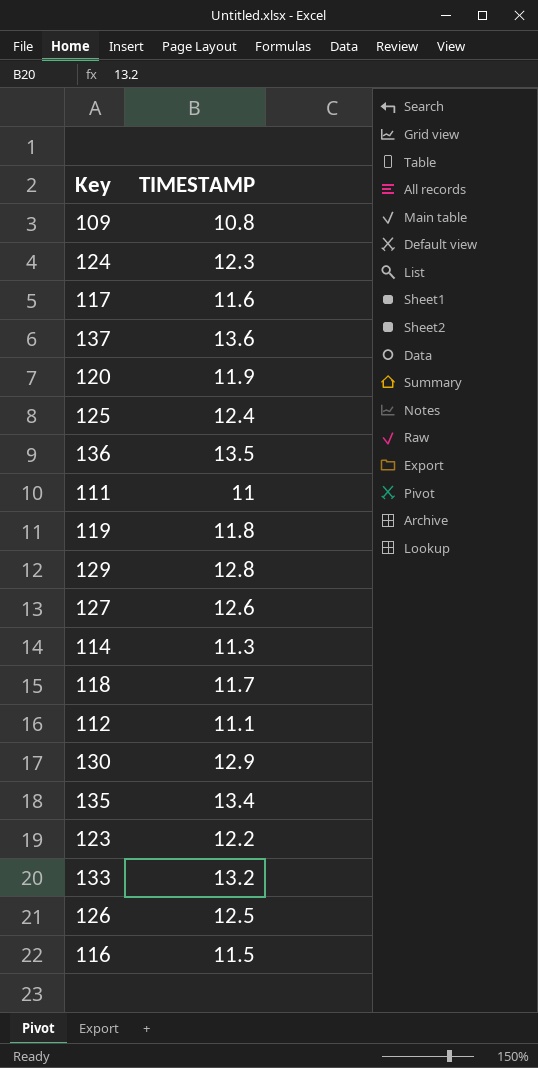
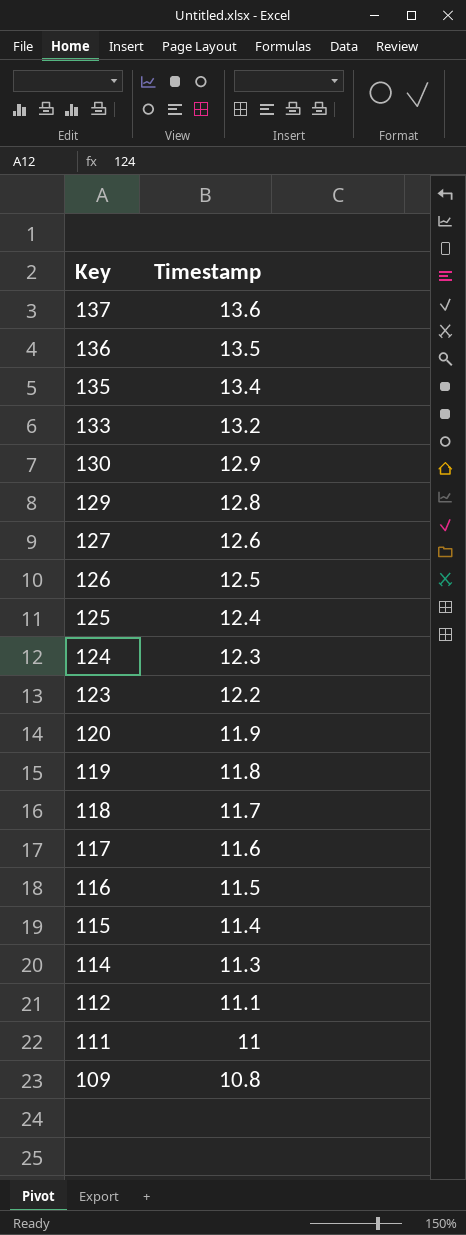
row order: none -> Key descending
column name: TIMESTAMP -> Timestamp
row 115: none -> 11.4

